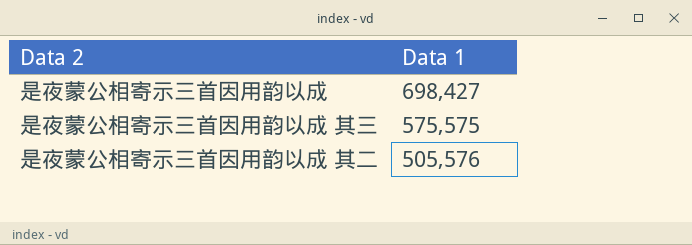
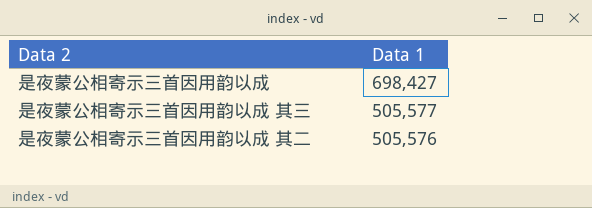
是夜蒙公相寄示三首因用韵以成 其三 | Data 1: 575,575 -> 505,577

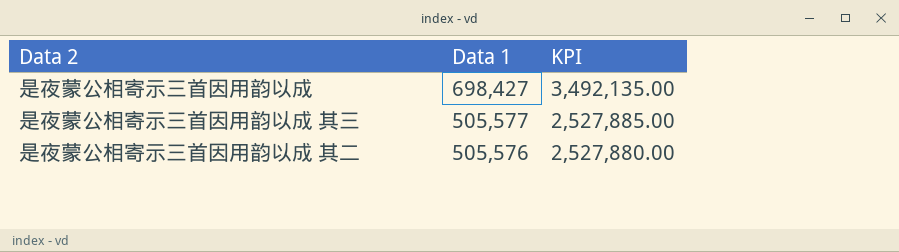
column KPI | formula: none -> [Data 1] * 5

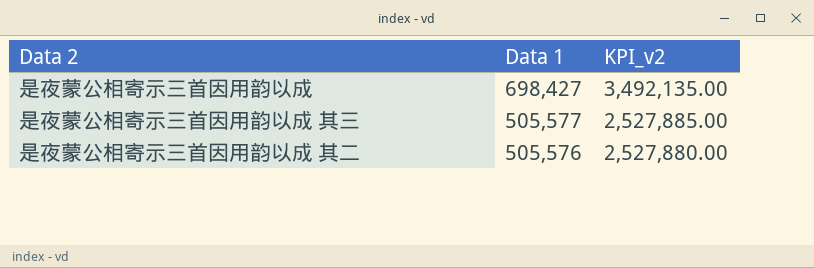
column name: KPI -> KPI_v2

